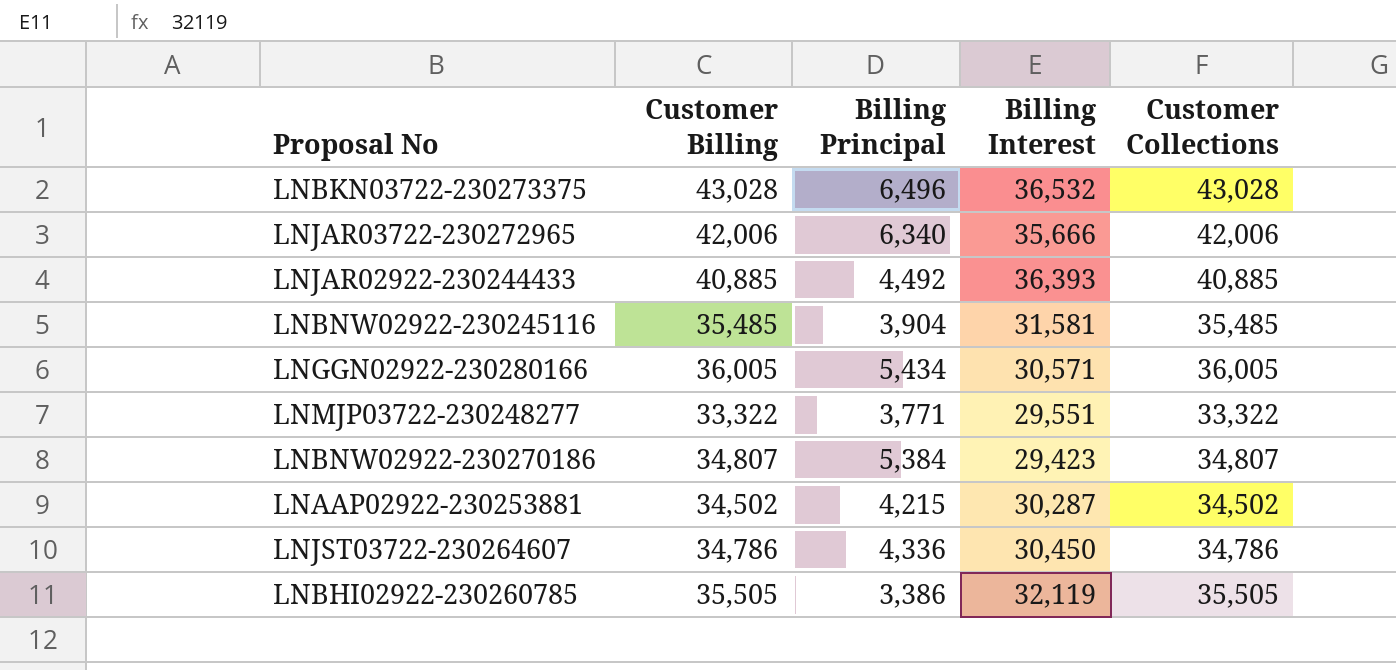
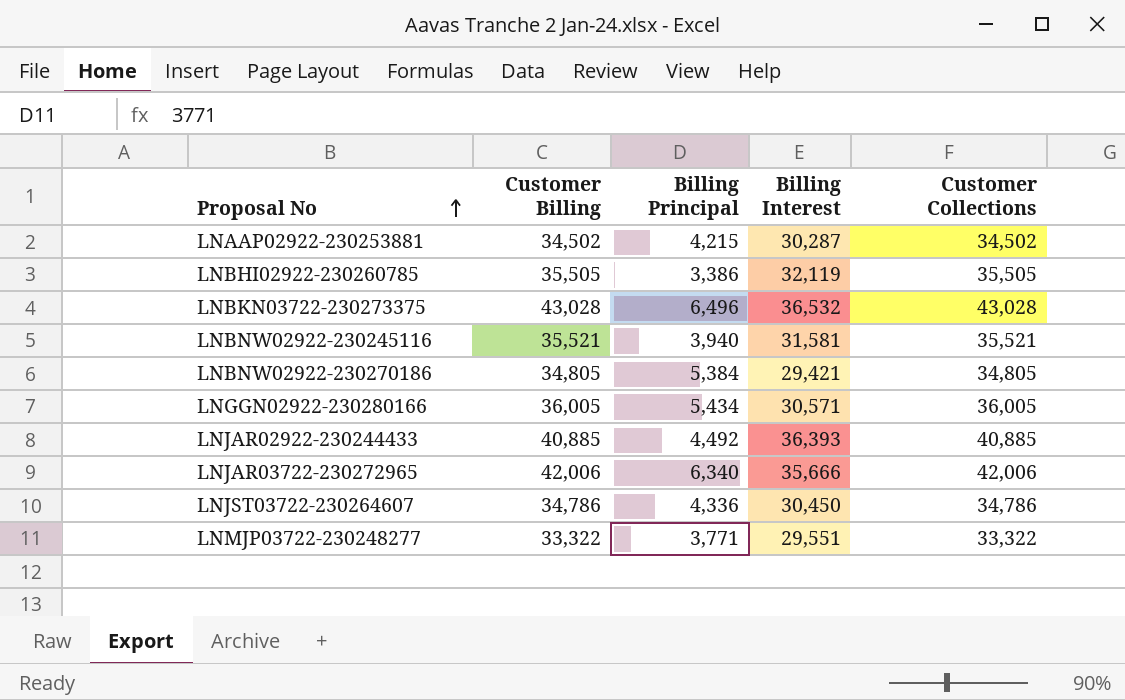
row order: none -> Proposal No ascending
LNBNW02922-230245116 | Customer Billing: 35,485 -> 35,521
LNBNW02922-230245116 | Billing Principal: 3,904 -> 3,940
LNBNW02922-230245116 | Customer Collections: 35,485 -> 35,521
LNBNW02922-230270186 | Customer Billing: 34,807 -> 34,805
LNBNW02922-230270186 | Billing Interest: 29,423 -> 29,421
LNBNW02922-230270186 | Customer Collections: 34,807 -> 34,805

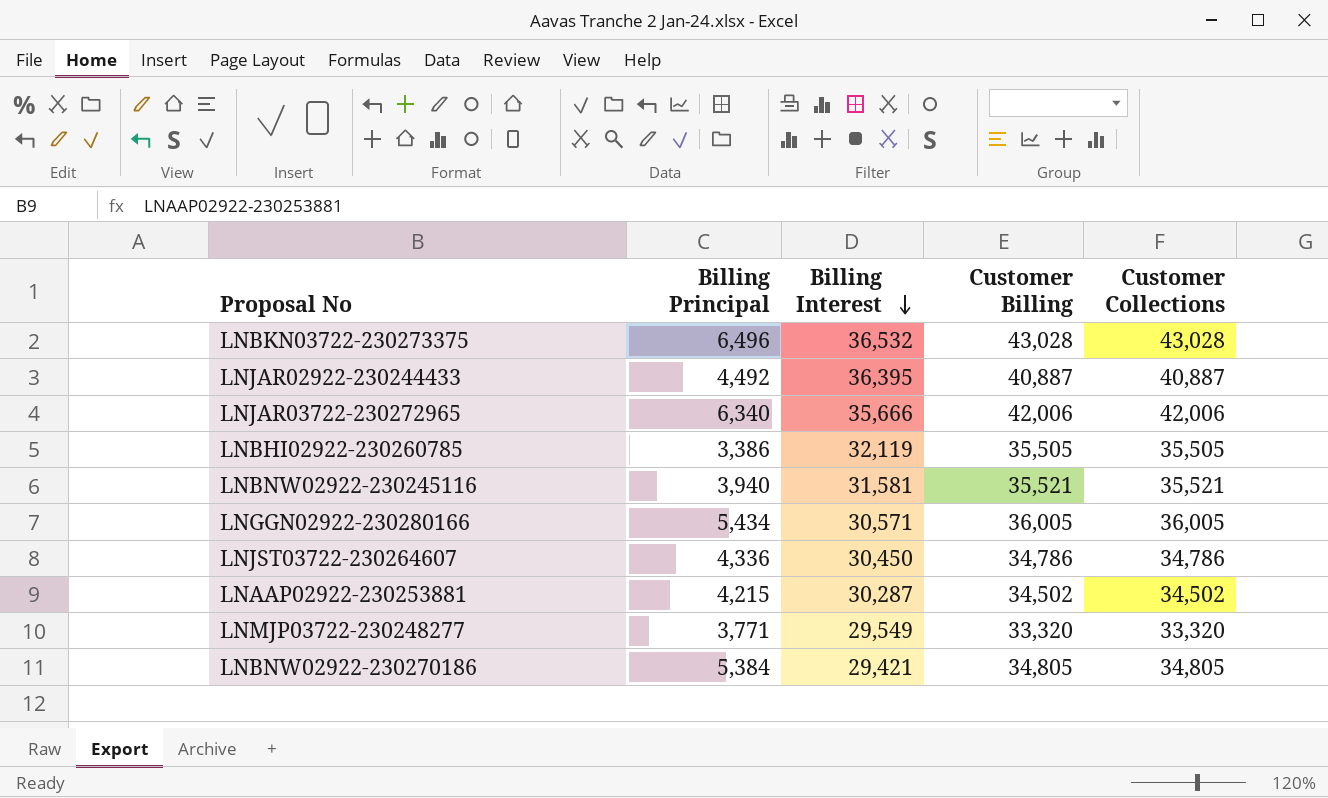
row order: Proposal No ascending -> Billing Interest descending
column Customer Billing | position: 2 -> 4
LNJAR02922-230244433 | Billing Interest: 36,393 -> 36,395
LNJAR02922-230244433 | Customer Billing: 40,885 -> 40,887
LNJAR02922-230244433 | Customer Collections: 40,885 -> 40,887
LNMJP03722-230248277 | Billing Interest: 29,551 -> 29,549
LNMJP03722-230248277 | Customer Billing: 33,322 -> 33,320
LNMJP03722-230248277 | Customer Collections: 33,322 -> 33,320

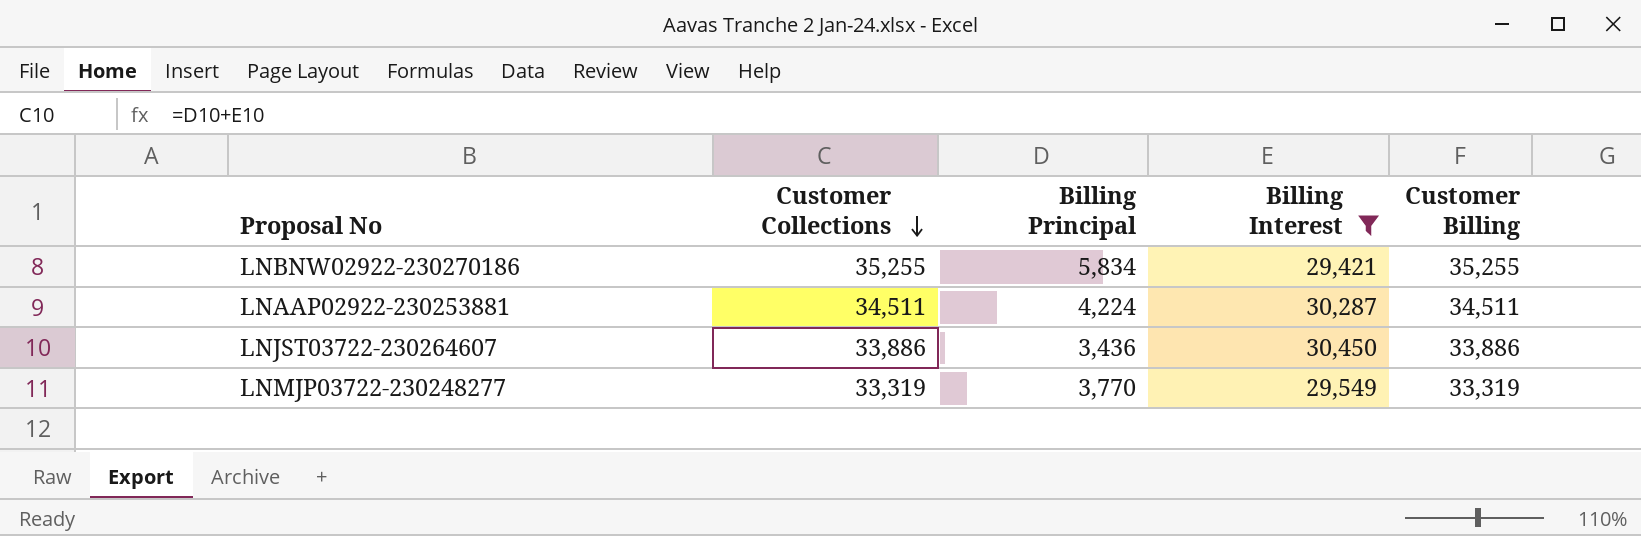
filter: none -> Billing Interest <= 30,450
row order: Billing Interest descending -> Customer Collections descending
column Customer Collections | position: 5 -> 2
LNBNW02922-230270186 | Customer Collections: 34,805 -> 35,255
LNBNW02922-230270186 | Billing Principal: 5,384 -> 5,834
LNBNW02922-230270186 | Customer Billing: 34,805 -> 35,255
LNAAP02922-230253881 | Customer Collections: 34,502 -> 34,511
LNAAP02922-230253881 | Billing Principal: 4,215 -> 4,224
LNAAP02922-230253881 | Customer Billing: 34,502 -> 34,511
LNJST03722-230264607 | Customer Collections: 34,786 -> 33,886
LNJST03722-230264607 | Billing Principal: 4,336 -> 3,436
LNJST03722-230264607 | Customer Billing: 34,786 -> 33,886
LNMJP03722-230248277 | Customer Collections: 33,320 -> 33,319
LNMJP03722-230248277 | Billing Principal: 3,771 -> 3,770
LNMJP03722-230248277 | Customer Billing: 33,320 -> 33,319

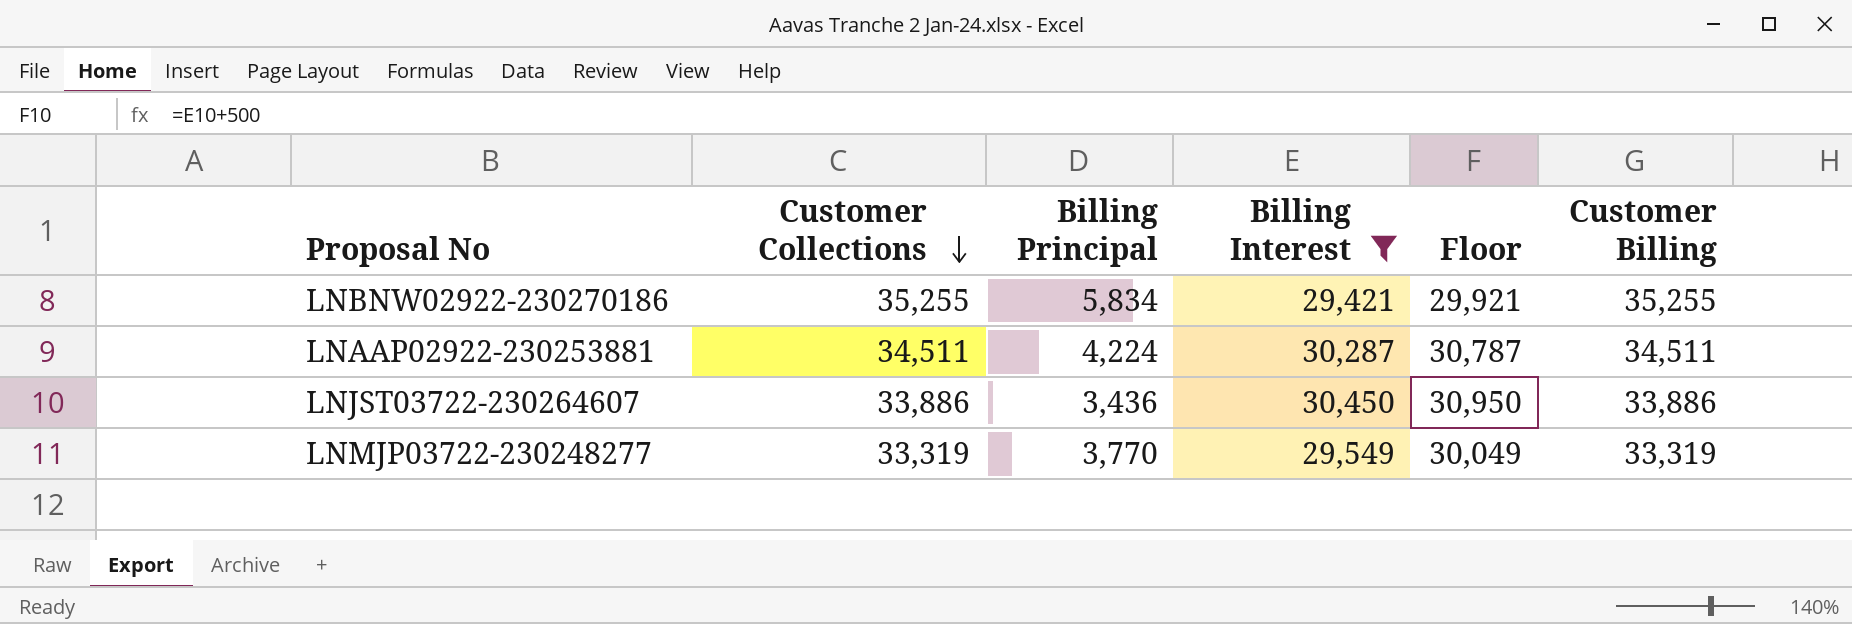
column Floor | formula: none -> [Billing Interest] + 500

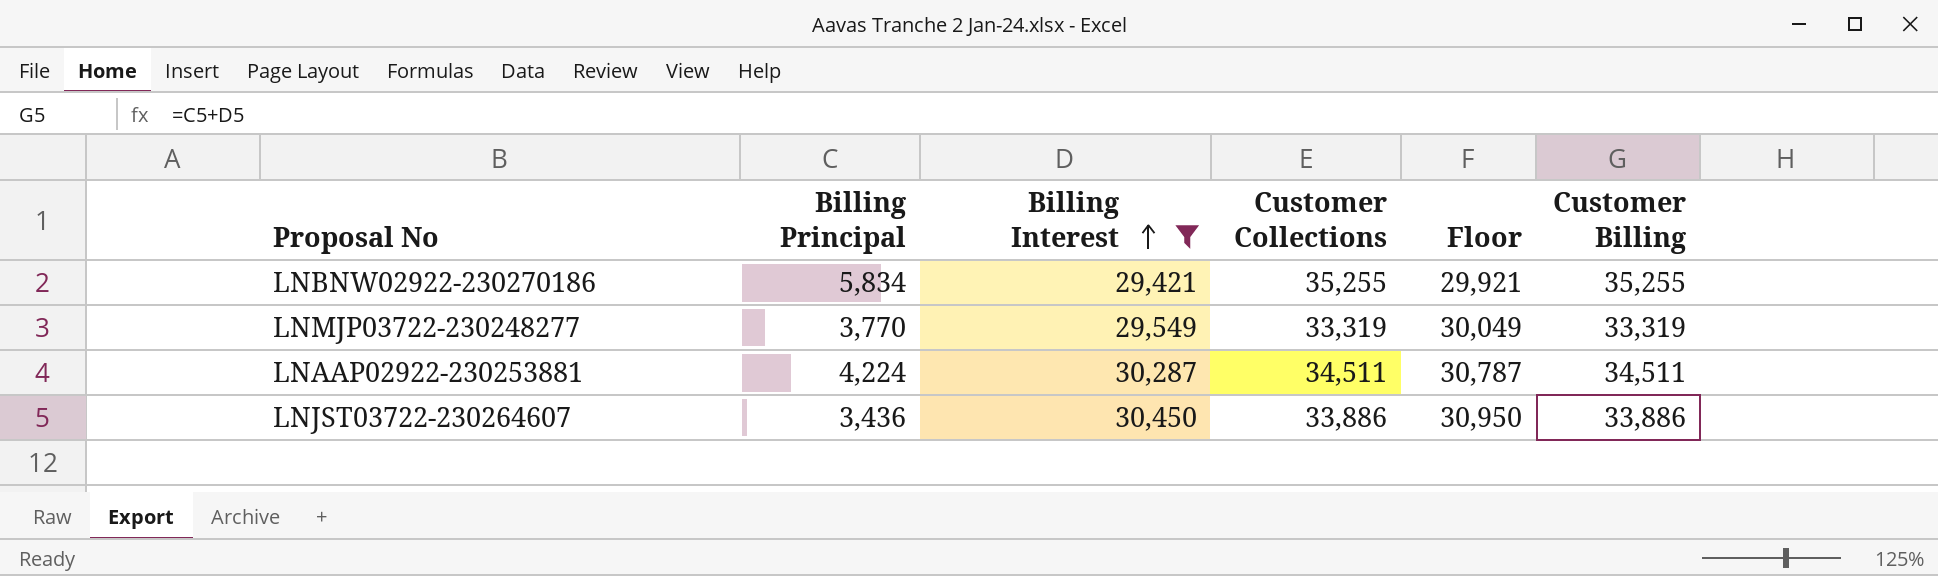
row order: Customer Collections descending -> Billing Interest ascending
column Customer Collections | position: 2 -> 4

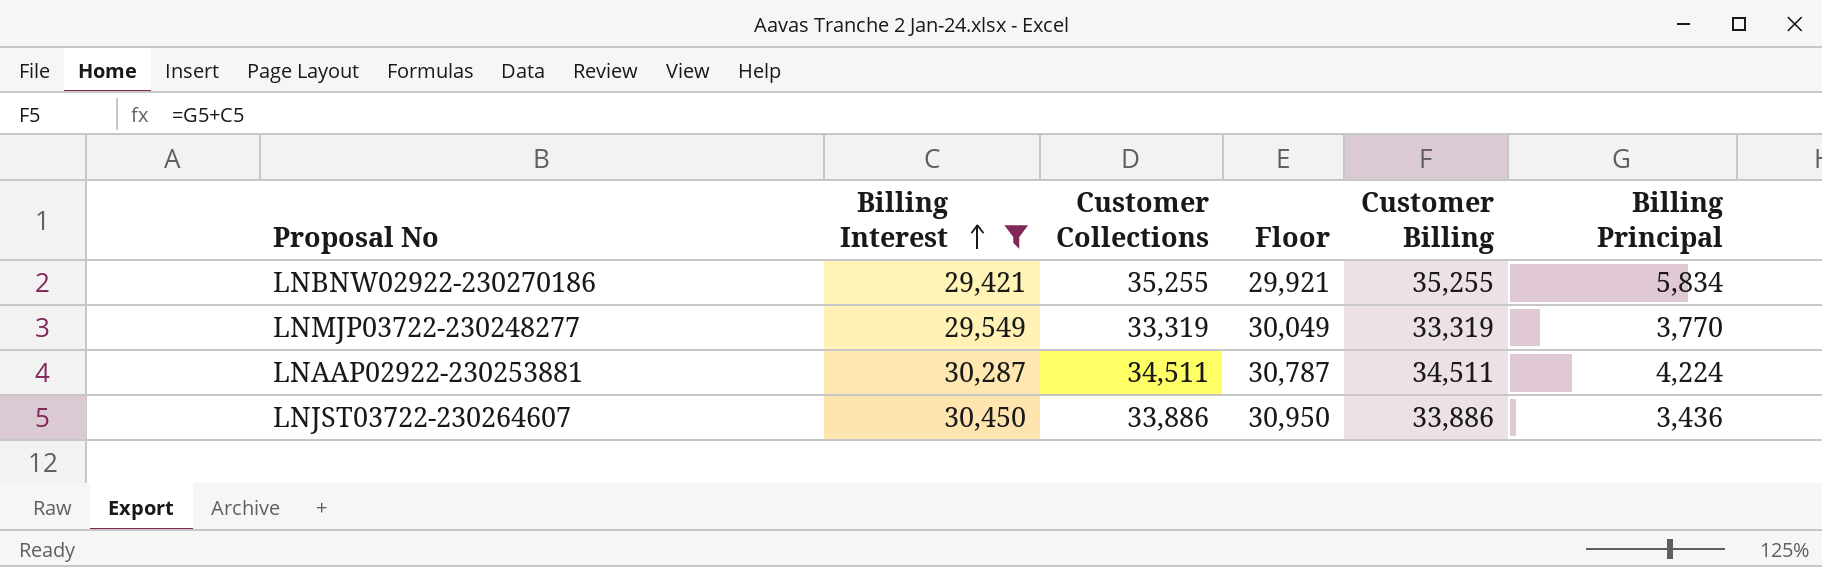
column Billing Principal | position: 2 -> 6

